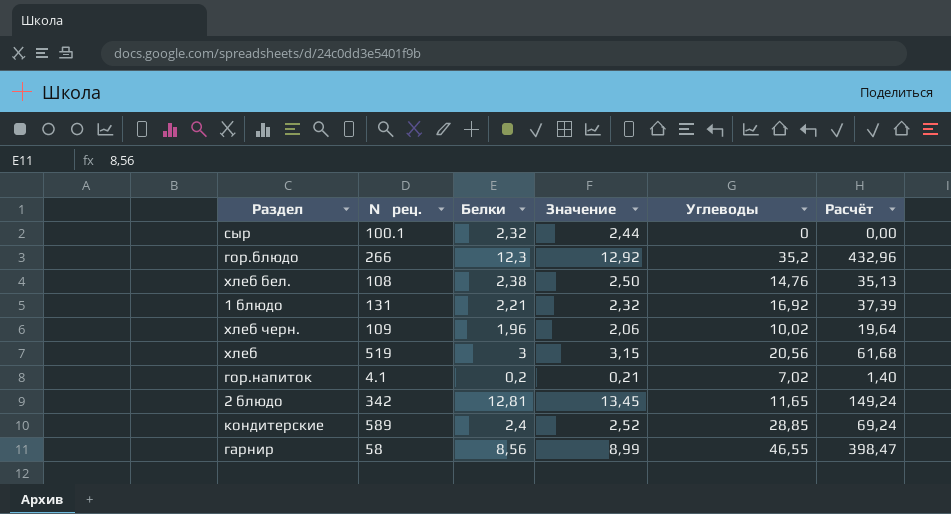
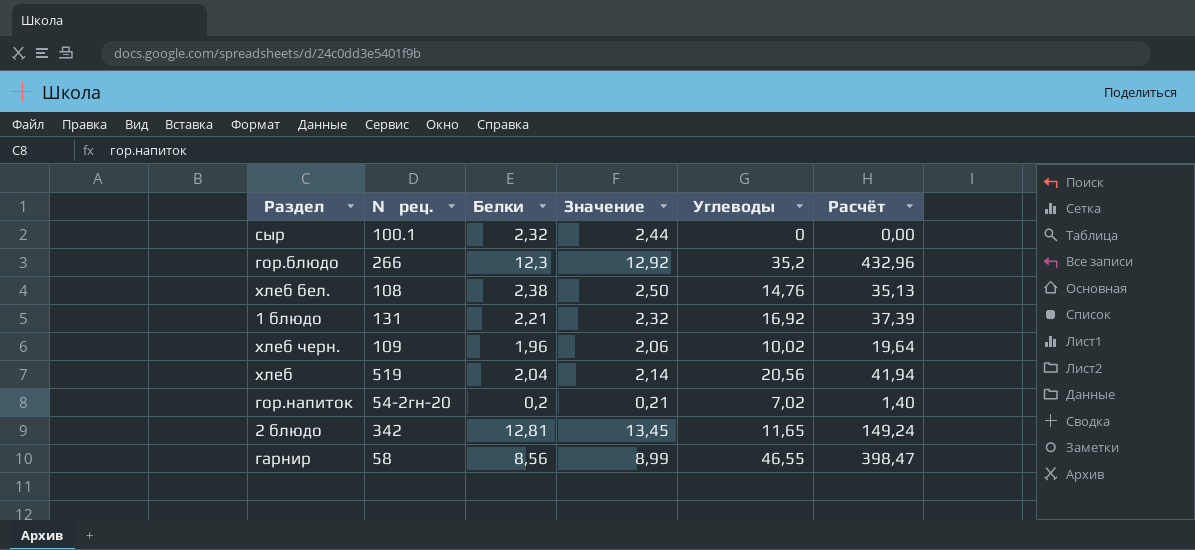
row кондитерские: 589 | 2,4 | 2,52 | 28,85 | 69,24 -> none
хлеб | Белки: 3 -> 2,04
хлеб | Значение: 3,15 -> 2,14
хлеб | Расчёт: 61,68 -> 41,94
гор.напиток | № рец.: 4.1 -> 54-2гн-20

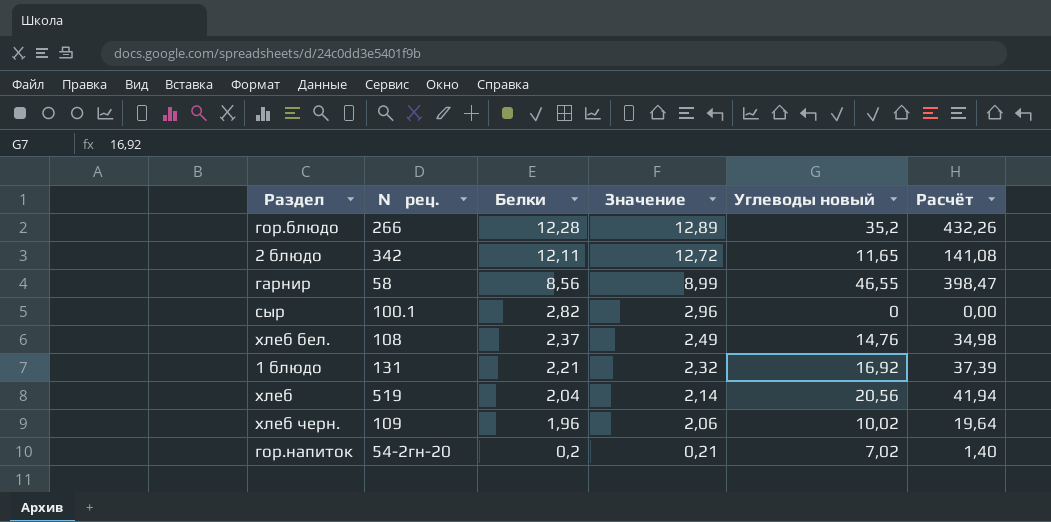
row order: none -> Белки descending
column name: Углеводы -> Углеводы новый
гор.блюдо | Белки: 12,3 -> 12,28
гор.блюдо | Значение: 12,92 -> 12,89
гор.блюдо | Расчёт: 432,96 -> 432,26
2 блюдо | Белки: 12,81 -> 12,11
2 блюдо | Значение: 13,45 -> 12,72
2 блюдо | Расчёт: 149,24 -> 141,08
сыр | Белки: 2,32 -> 2,82
сыр | Значение: 2,44 -> 2,96
хлеб бел. | Белки: 2,38 -> 2,37
хлеб бел. | Значение: 2,50 -> 2,49
хлеб бел. | Расчёт: 35,13 -> 34,98

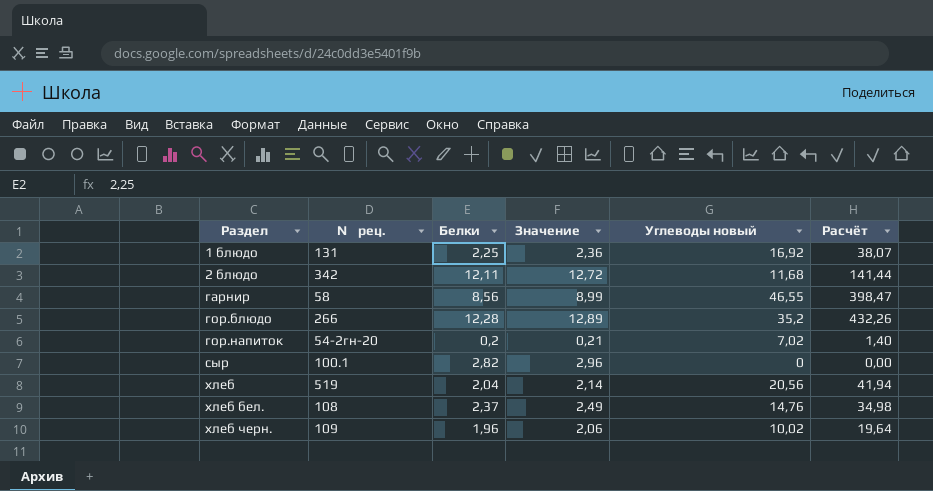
row order: Белки descending -> Раздел ascending
1 блюдо | Белки: 2,21 -> 2,25
1 блюдо | Значение: 2,32 -> 2,36
1 блюдо | Расчёт: 37,39 -> 38,07
2 блюдо | Углеводы новый: 11,65 -> 11,68
2 блюдо | Расчёт: 141,08 -> 141,44

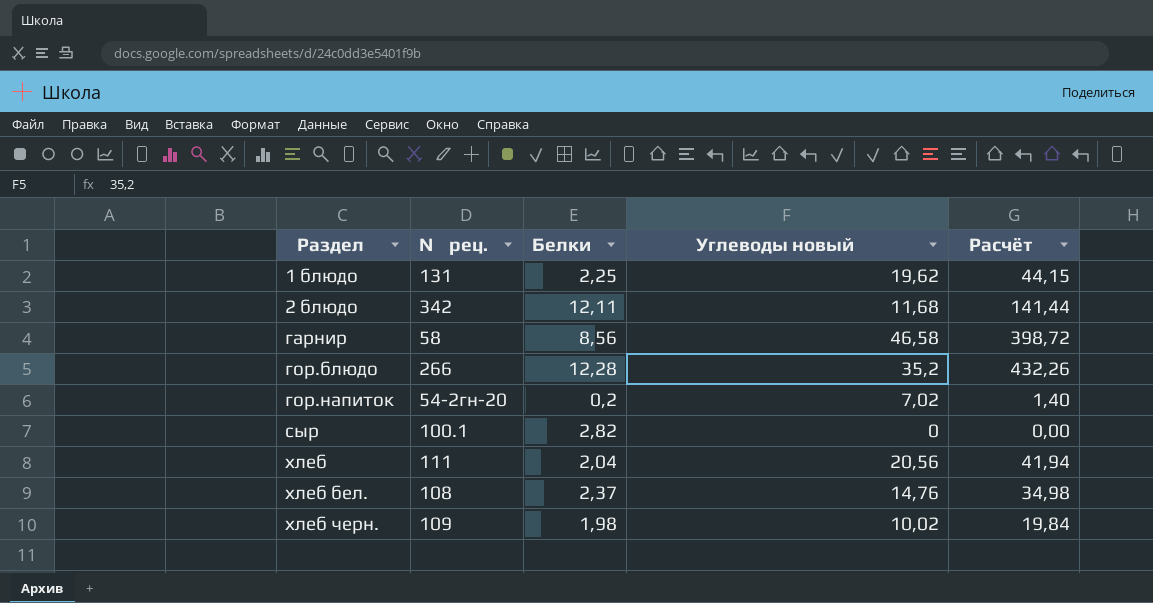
column Значение | formula: [Белки] * 1,05 -> none
1 блюдо | Углеводы новый: 16,92 -> 19,62
1 блюдо | Расчёт: 38,07 -> 44,15
гарнир | Углеводы новый: 46,55 -> 46,58
гарнир | Расчёт: 398,47 -> 398,72
хлеб | № рец.: 519 -> 111
хлеб черн. | Белки: 1,96 -> 1,98
хлеб черн. | Расчёт: 19,64 -> 19,84

